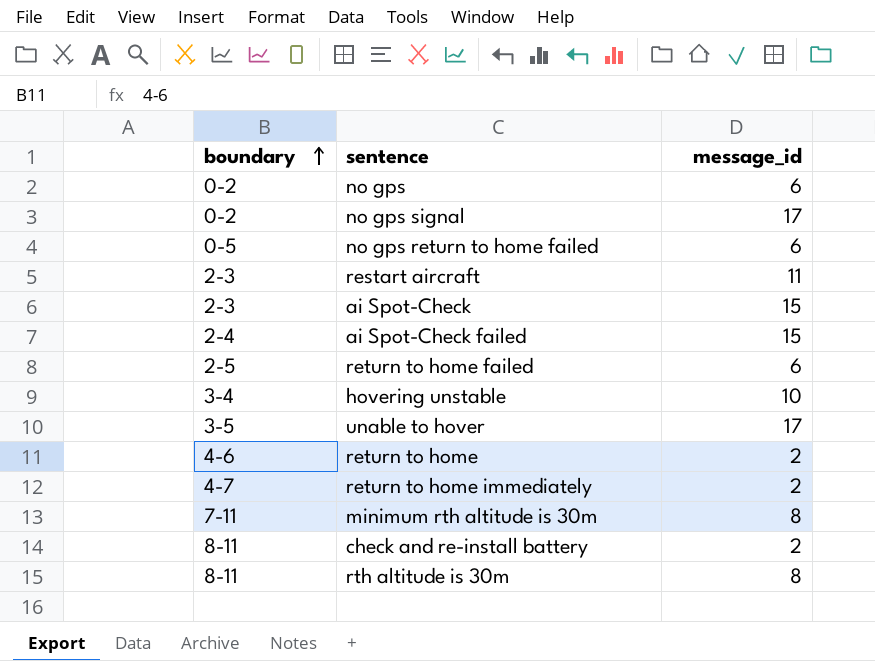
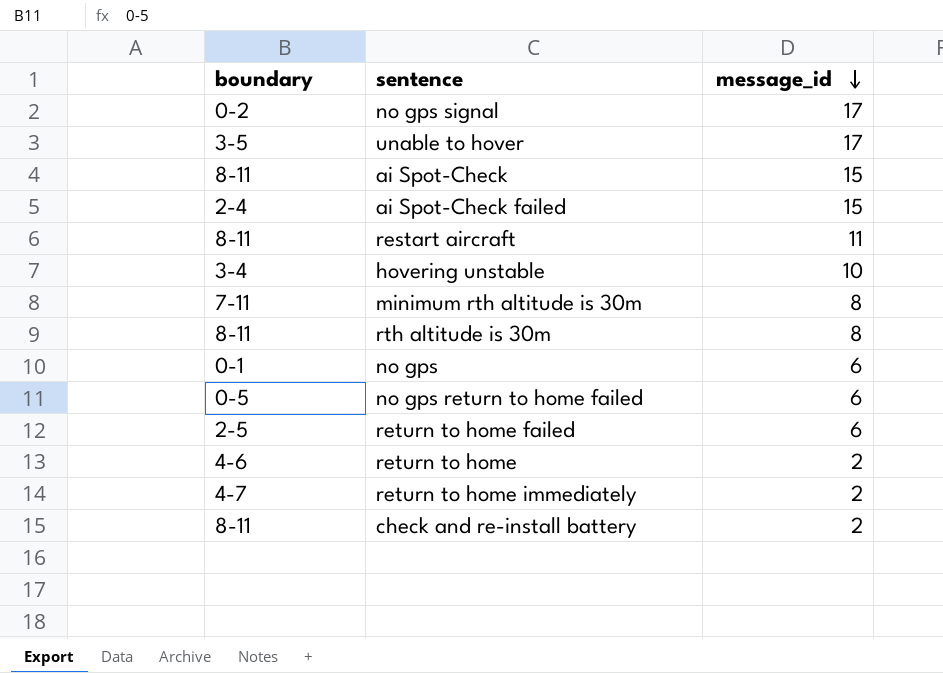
row order: boundary ascending -> message_id descending
ai Spot-Check | boundary: 2-3 -> 8-11
restart aircraft | boundary: 2-3 -> 8-11
no gps | boundary: 0-2 -> 0-1

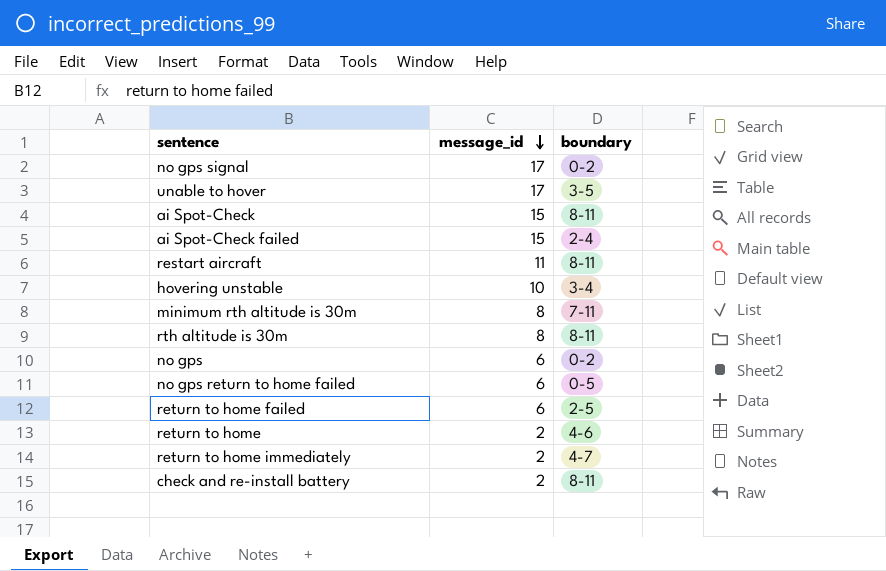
column boundary | position: 1 -> 3
no gps | boundary: 0-1 -> 0-2

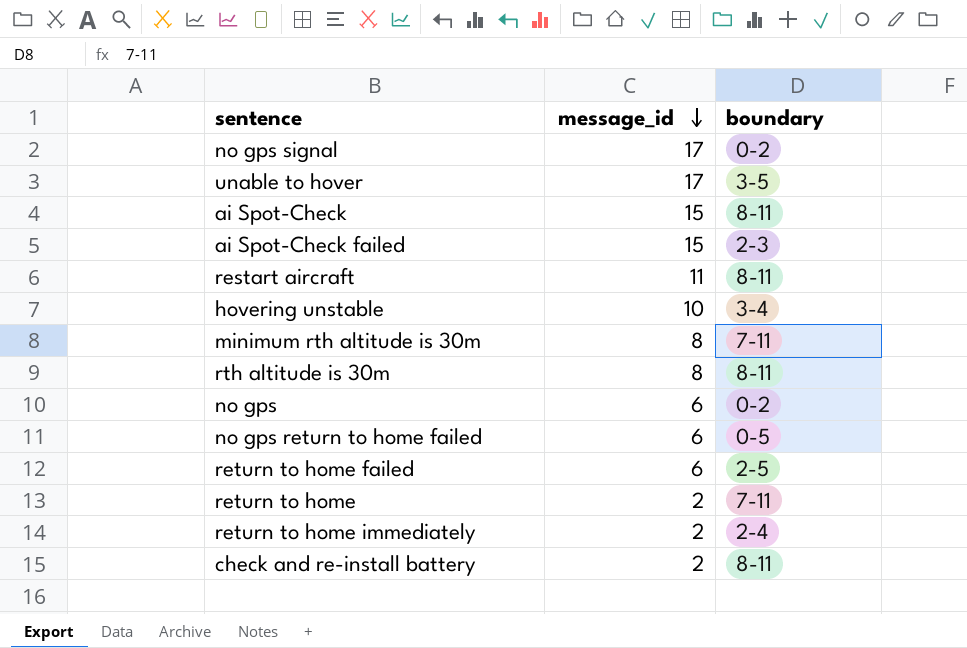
ai Spot-Check failed | boundary: 2-4 -> 2-3
return to home | boundary: 4-6 -> 7-11
return to home immediately | boundary: 4-7 -> 2-4

